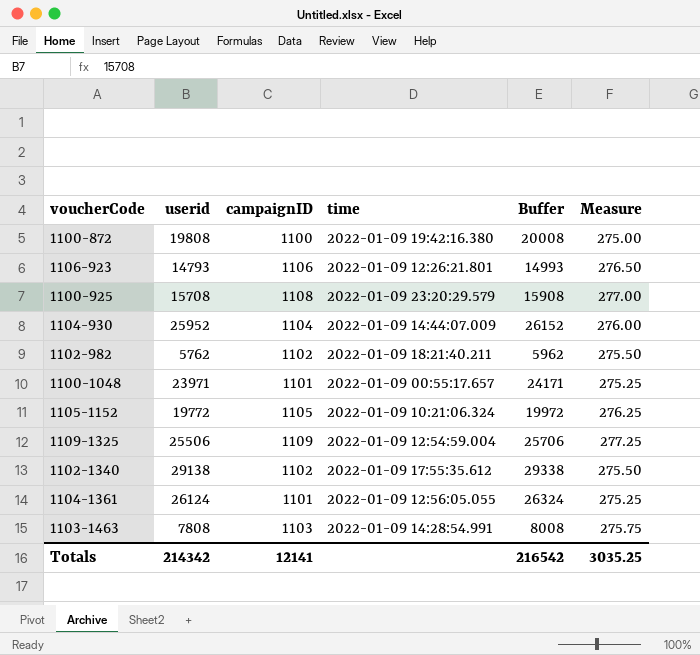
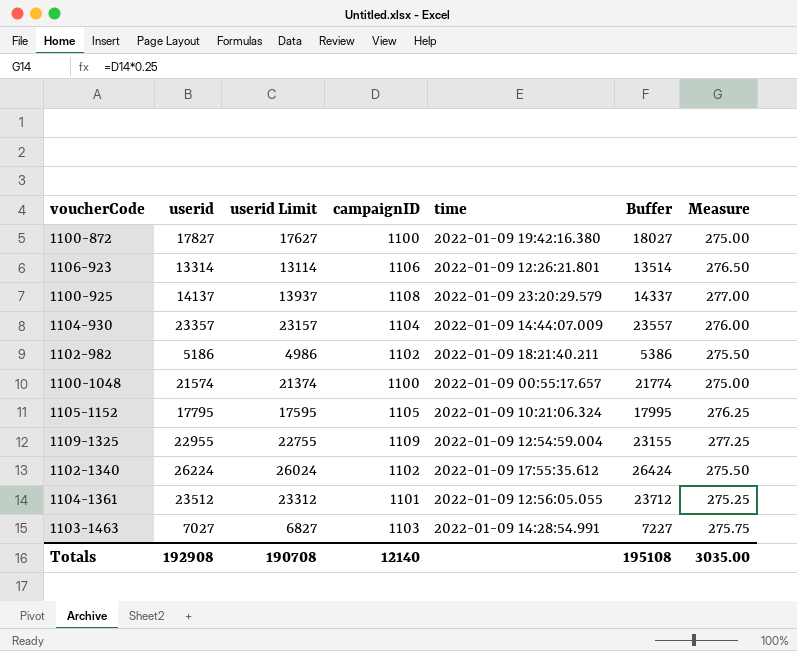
column userid Limit | formula: none -> [userid] - 200
1100-872 | userid: 19808 -> 17827
1100-872 | Buffer: 20008 -> 18027
1106-923 | userid: 14793 -> 13314
1106-923 | Buffer: 14993 -> 13514
1100-925 | userid: 15708 -> 14137
1100-925 | Buffer: 15908 -> 14337
1104-930 | userid: 25952 -> 23357
1104-930 | Buffer: 26152 -> 23557
1102-982 | userid: 5762 -> 5186
1102-982 | Buffer: 5962 -> 5386
1100-1048 | userid: 23971 -> 21574
1100-1048 | campaignID: 1101 -> 1100
1100-1048 | Buffer: 24171 -> 21774
1100-1048 | Measure: 275.25 -> 275.00
1105-1152 | userid: 19772 -> 17795
1105-1152 | Buffer: 19972 -> 17995
1109-1325 | userid: 25506 -> 22955
1109-1325 | Buffer: 25706 -> 23155
1102-1340 | userid: 29138 -> 26224
1102-1340 | Buffer: 29338 -> 26424
1104-1361 | userid: 26124 -> 23512
1104-1361 | Buffer: 26324 -> 23712
1103-1463 | userid: 7808 -> 7027
1103-1463 | Buffer: 8008 -> 7227
Totals | userid: 214342 -> 192908
Totals | campaignID: 12141 -> 12140
Totals | Buffer: 216542 -> 195108
Totals | Measure: 3035.25 -> 3035.00

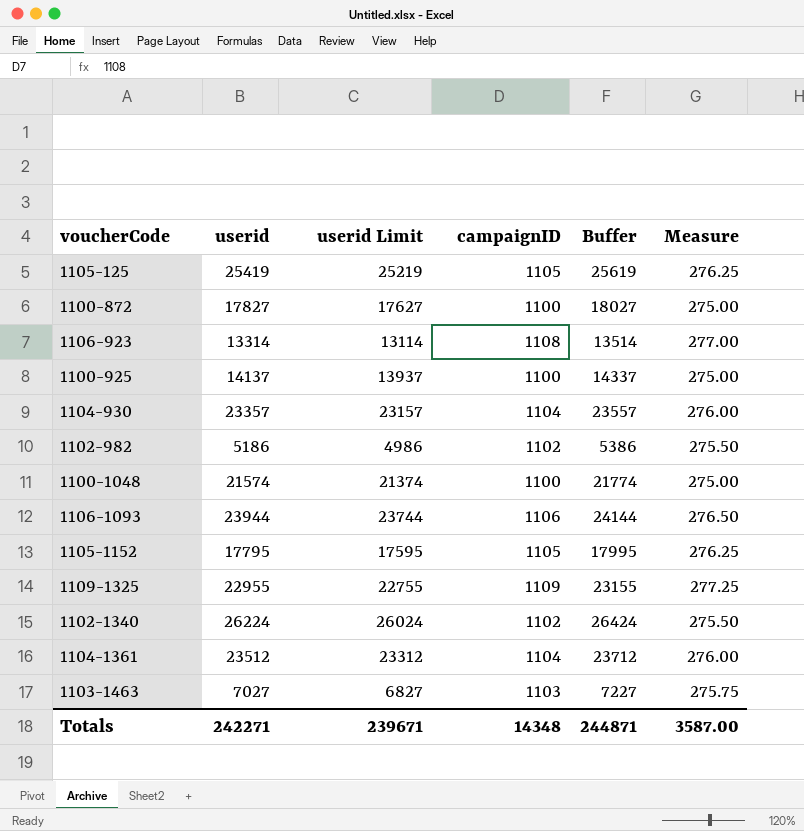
column time | position: 5 -> none
row 1105-125: none -> 25419 | 25219 | 1105 | 25619 | 276.25
1106-923 | campaignID: 1106 -> 1108
1106-923 | Measure: 276.50 -> 277.00
1100-925 | campaignID: 1108 -> 1100
1100-925 | Measure: 277.00 -> 275.00
row 1106-1093: none -> 23944 | 23744 | 1106 | 24144 | 276.50
1104-1361 | campaignID: 1101 -> 1104
1104-1361 | Measure: 275.25 -> 276.00
Totals | userid: 192908 -> 242271
Totals | userid Limit: 190708 -> 239671
Totals | campaignID: 12140 -> 14348
Totals | Buffer: 195108 -> 244871
Totals | Measure: 3035.00 -> 3587.00

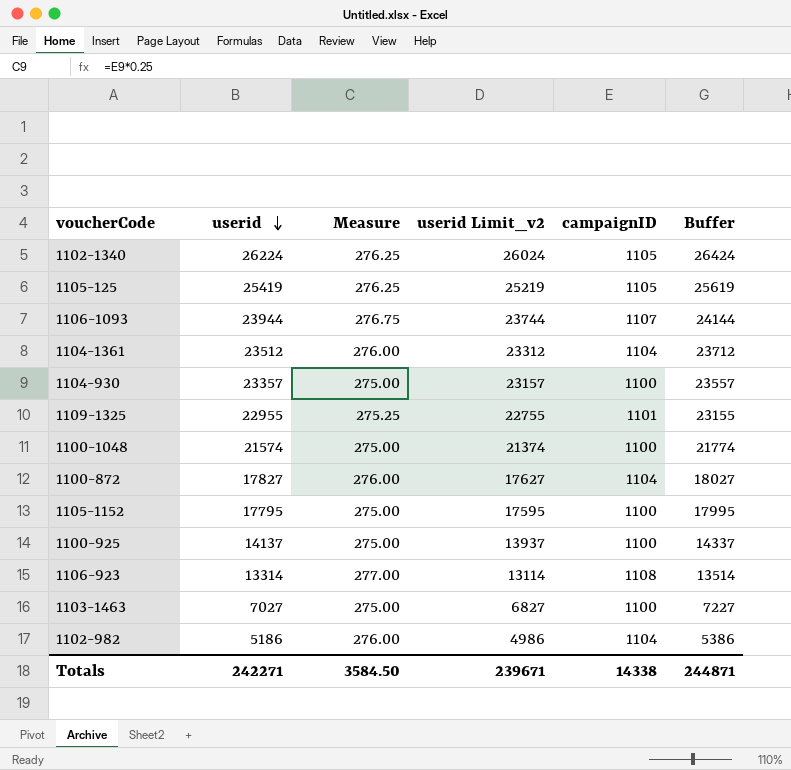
row order: none -> userid descending
column Measure | position: 6 -> 3
column name: userid Limit -> userid Limit_v2
1102-1340 | Measure: 275.50 -> 276.25
1102-1340 | campaignID: 1102 -> 1105
1106-1093 | Measure: 276.50 -> 276.75
1106-1093 | campaignID: 1106 -> 1107
1104-930 | Measure: 276.00 -> 275.00
1104-930 | campaignID: 1104 -> 1100
1109-1325 | Measure: 277.25 -> 275.25
1109-1325 | campaignID: 1109 -> 1101
1100-872 | Measure: 275.00 -> 276.00
1100-872 | campaignID: 1100 -> 1104
1105-1152 | Measure: 276.25 -> 275.00
1105-1152 | campaignID: 1105 -> 1100
1103-1463 | Measure: 275.75 -> 275.00
1103-1463 | campaignID: 1103 -> 1100
1102-982 | Measure: 275.50 -> 276.00
1102-982 | campaignID: 1102 -> 1104
Totals | Measure: 3587.00 -> 3584.50
Totals | campaignID: 14348 -> 14338

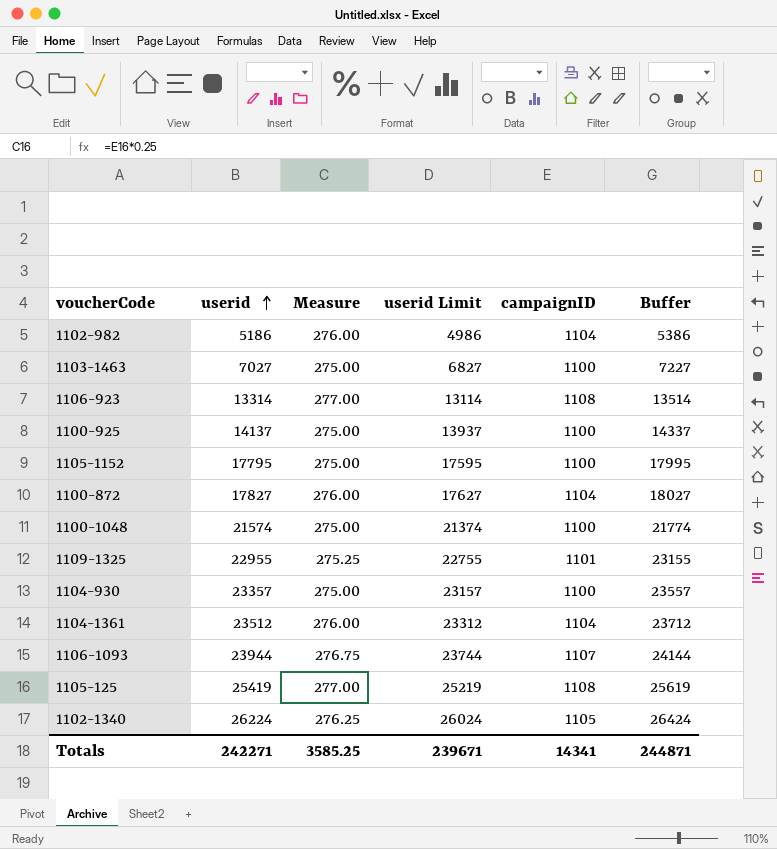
row order: userid descending -> userid ascending
column name: userid Limit_v2 -> userid Limit
1105-125 | Measure: 276.25 -> 277.00
1105-125 | campaignID: 1105 -> 1108
Totals | Measure: 3584.50 -> 3585.25
Totals | campaignID: 14338 -> 14341

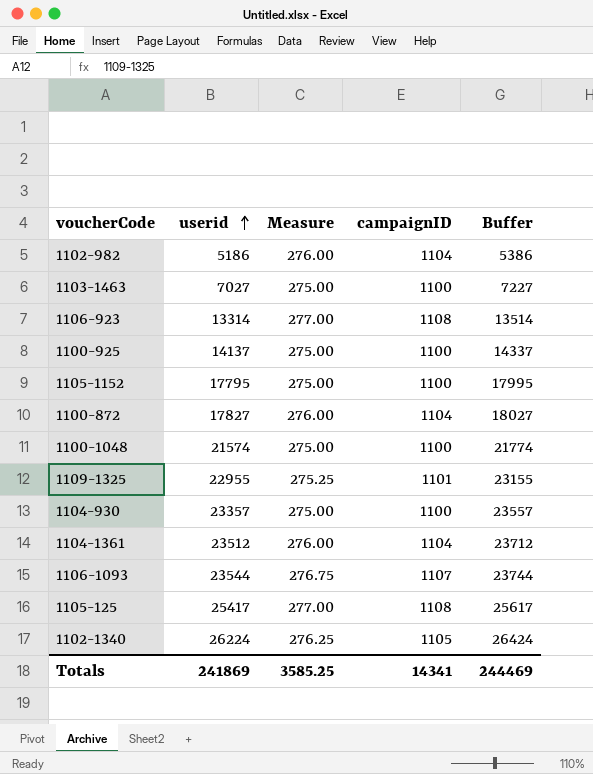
column userid Limit | formula: [userid] - 200 -> none
1106-1093 | userid: 23944 -> 23544
1106-1093 | Buffer: 24144 -> 23744
1105-125 | userid: 25419 -> 25417
1105-125 | Buffer: 25619 -> 25617
Totals | userid: 242271 -> 241869
Totals | Buffer: 244871 -> 244469

